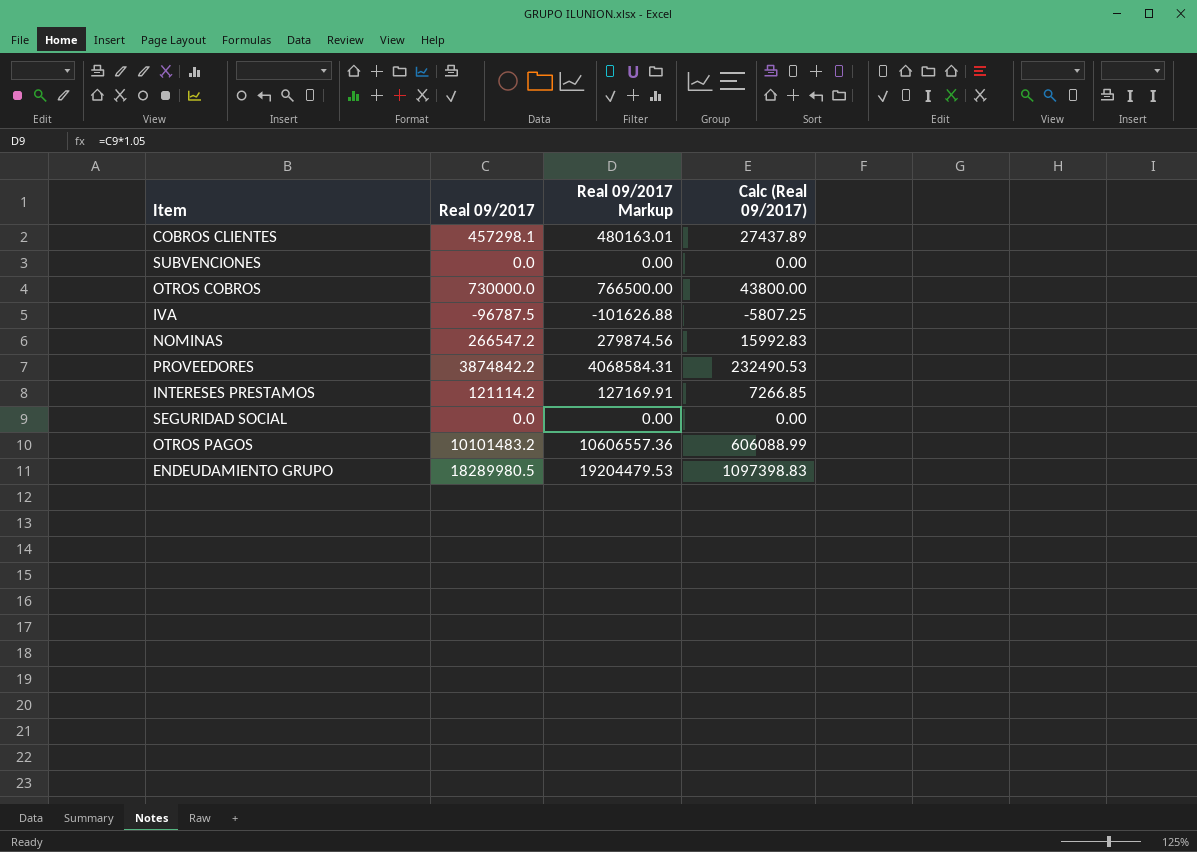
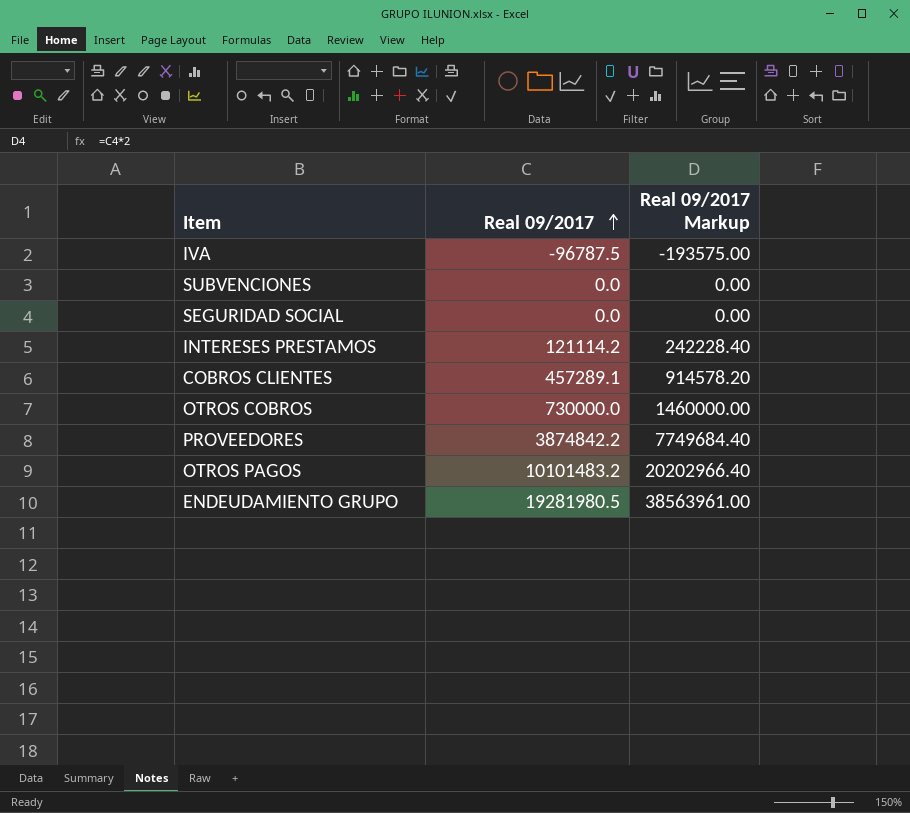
row order: none -> Real 09/2017 ascending
column Calc (Real 09/2017) | formula: [Real 09/2017] * 0.06 -> none
column Real 09/2017 Markup | formula: [Real 09/2017] * 1.05 -> [Real 09/2017] * 2
row NOMINAS: 266547.2 | 279874.56 | 15992.83 -> none
COBROS CLIENTES | Real 09/2017: 457298.1 -> 457289.1
ENDEUDAMIENTO GRUPO | Real 09/2017: 18289980.5 -> 19281980.5

